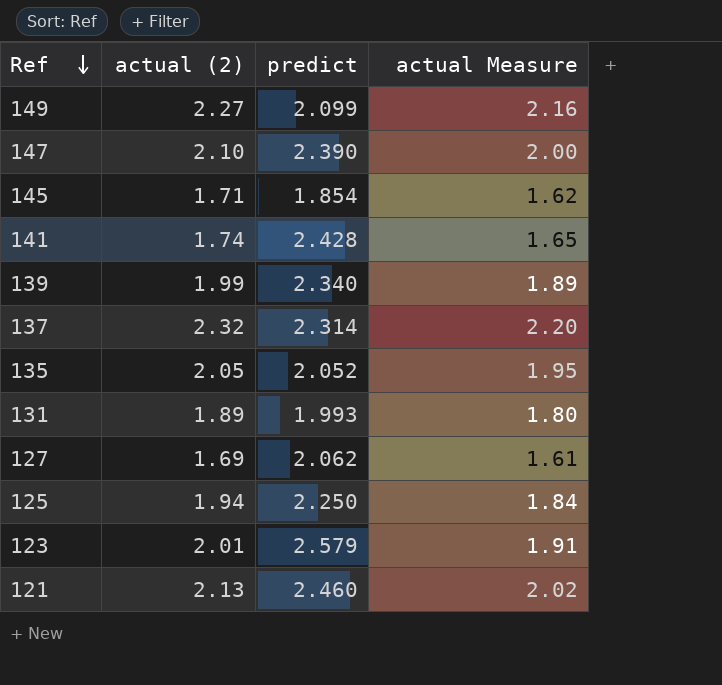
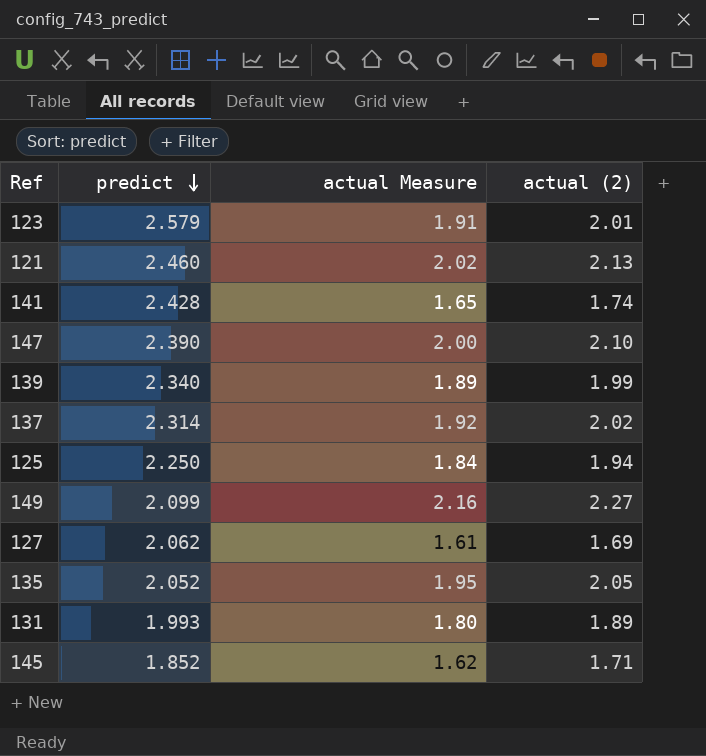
row order: Ref descending -> predict descending
column actual (2) | position: 2 -> 4
137 | actual Measure: 2.20 -> 1.92
137 | actual (2): 2.32 -> 2.02
145 | predict: 1.854 -> 1.852

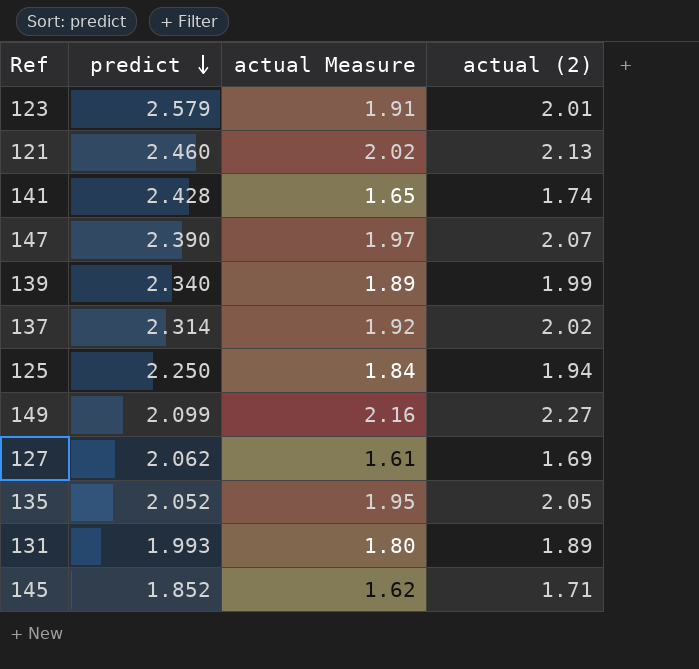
147 | actual Measure: 2.00 -> 1.97
147 | actual (2): 2.10 -> 2.07

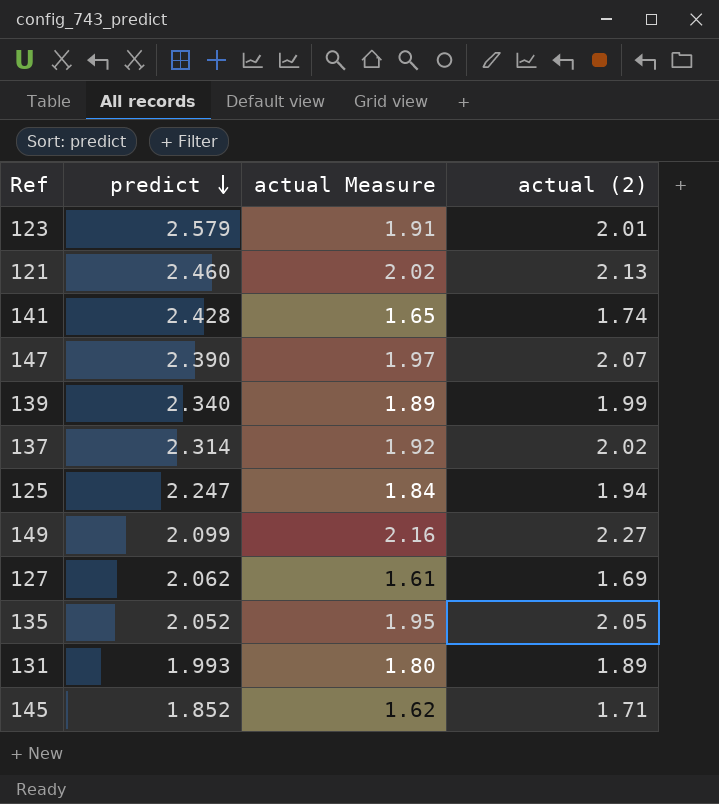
125 | predict: 2.250 -> 2.247

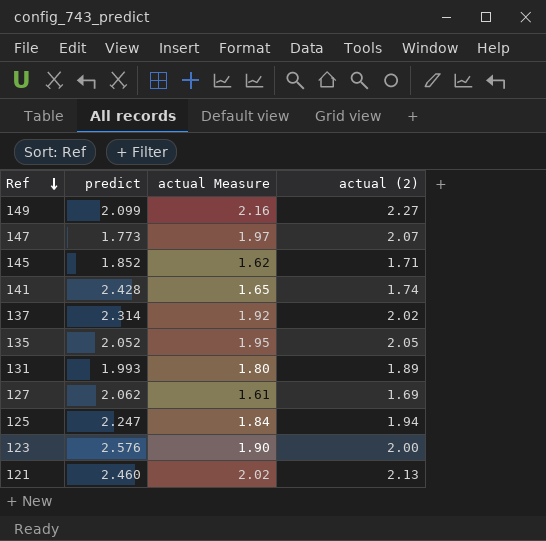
row order: predict descending -> Ref descending
row 139: 2.340 | 1.89 | 1.99 -> none
147 | predict: 2.390 -> 1.773
123 | predict: 2.579 -> 2.576
123 | actual Measure: 1.91 -> 1.90
123 | actual (2): 2.01 -> 2.00

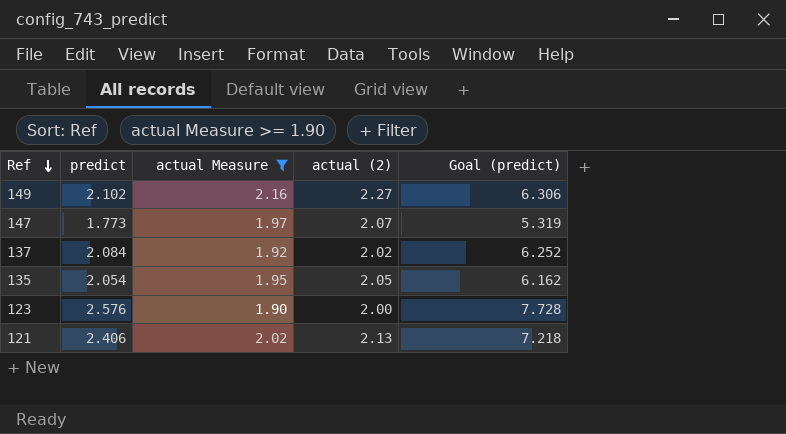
filter: none -> actual Measure >= 1.90
column Goal (predict) | formula: none -> [predict] * 3
149 | predict: 2.099 -> 2.102
137 | predict: 2.314 -> 2.084
135 | predict: 2.052 -> 2.054
121 | predict: 2.460 -> 2.406

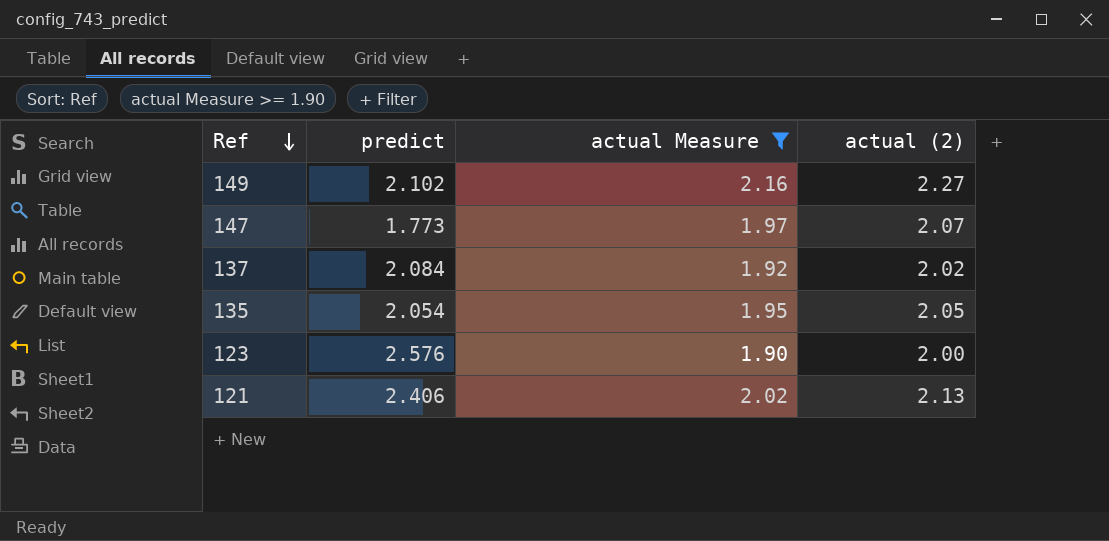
column Goal (predict) | formula: [predict] * 3 -> none

